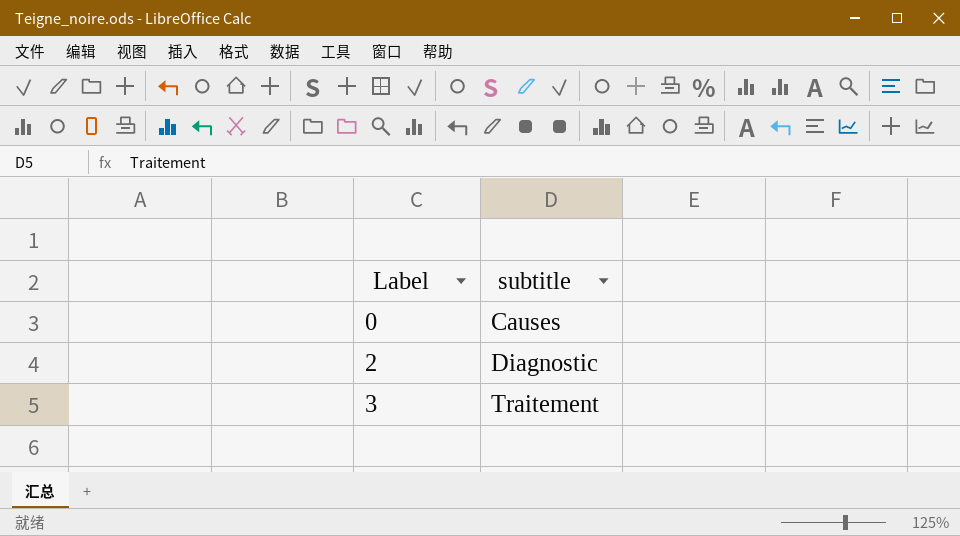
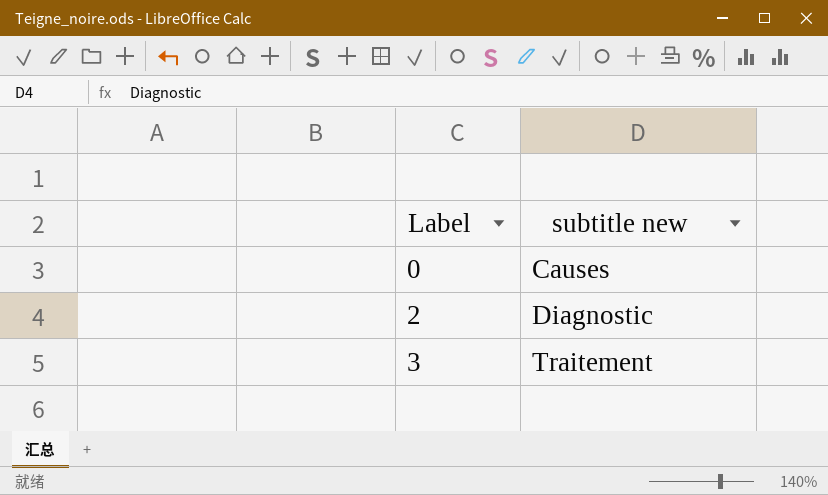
column name: subtitle -> subtitle new

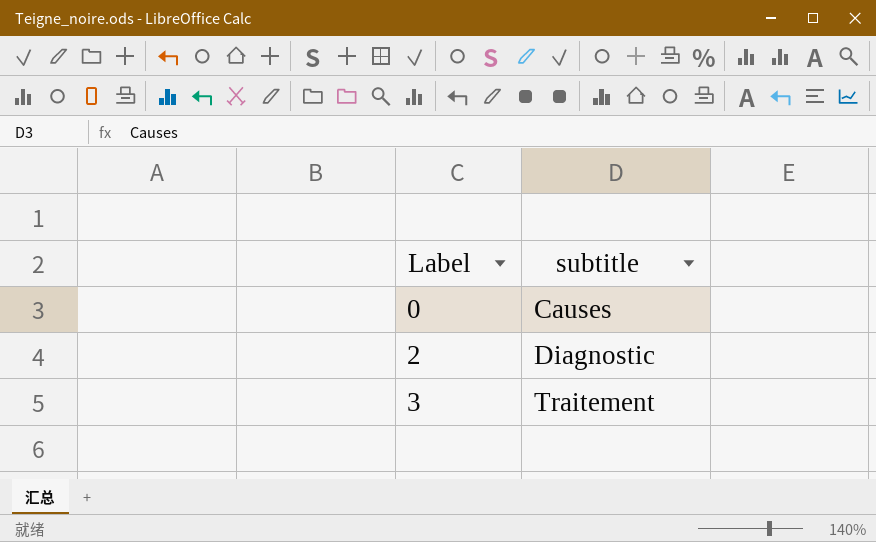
column name: subtitle new -> subtitle

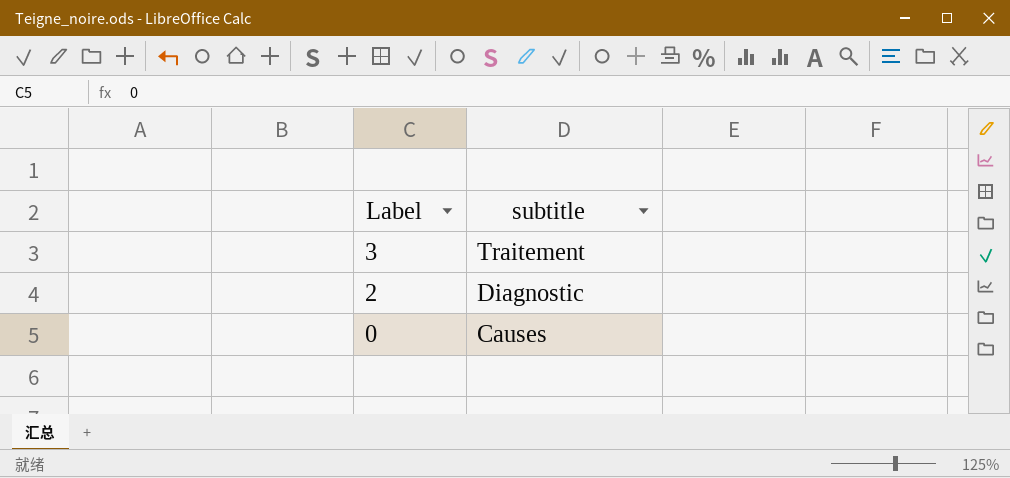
row order: Label ascending -> Label descending

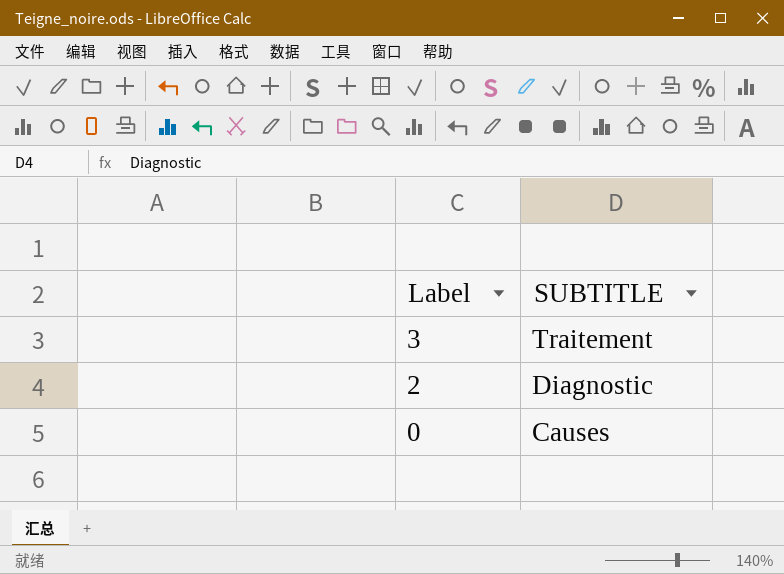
column name: subtitle -> SUBTITLE

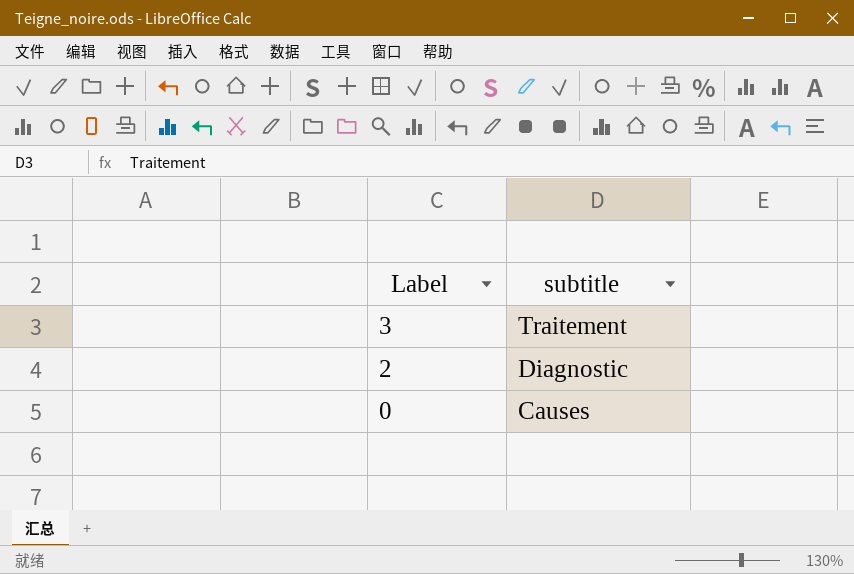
column name: SUBTITLE -> subtitle

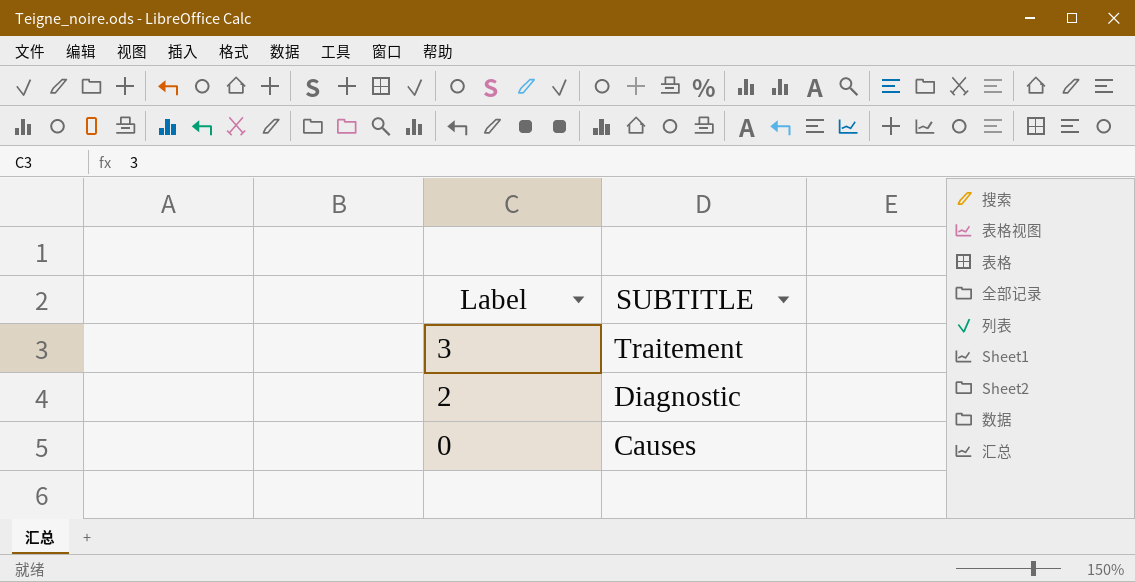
column name: subtitle -> SUBTITLE

